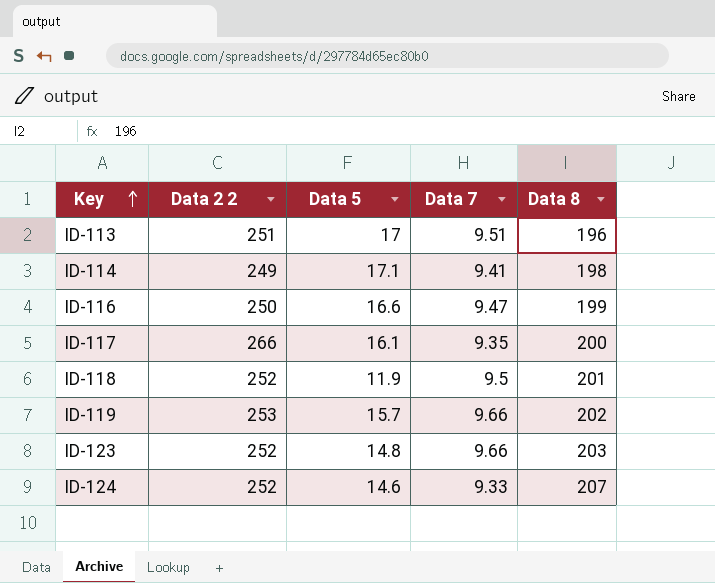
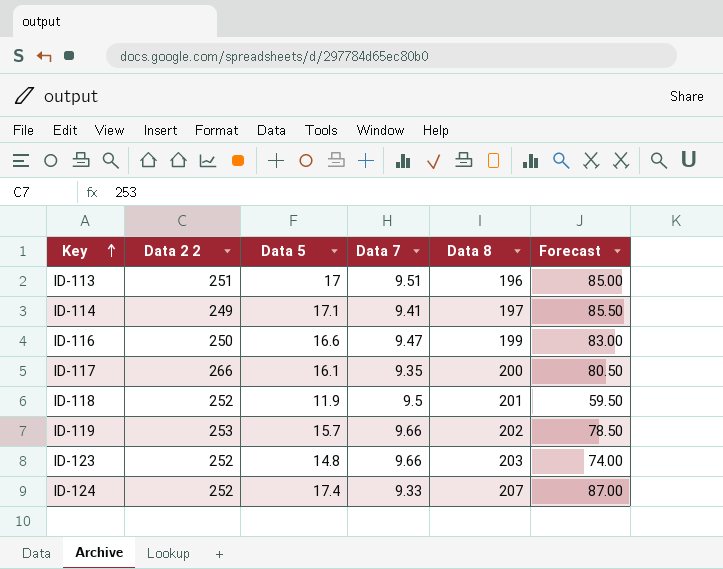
column Forecast | formula: none -> [Data 5] * 5
ID-114 | Data 8: 198 -> 197
ID-124 | Data 5: 14.6 -> 17.4

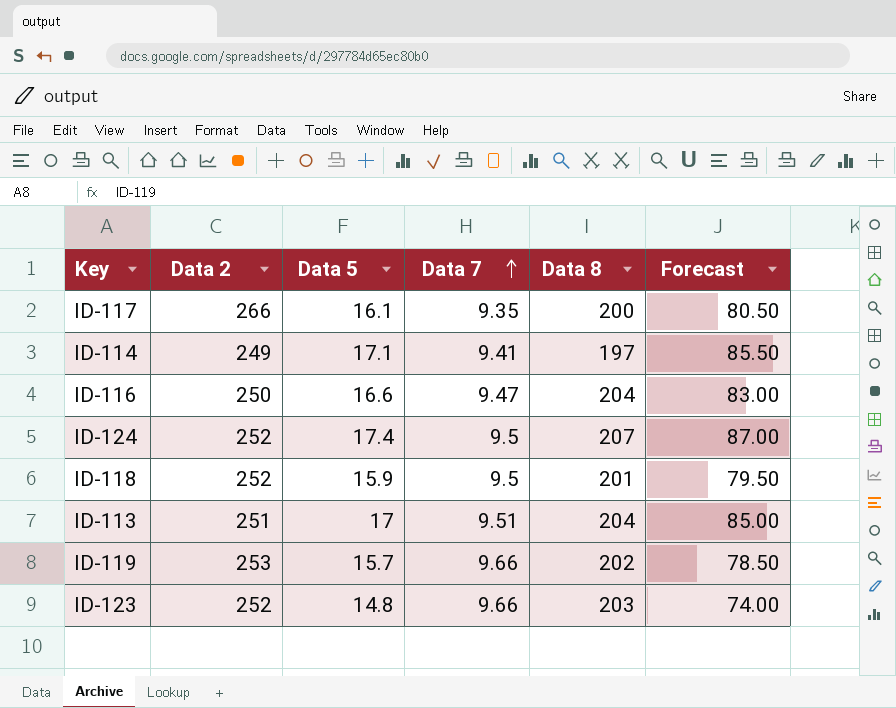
row order: Key ascending -> Data 7 ascending
column name: Data 2 2 -> Data 2
ID-116 | Data 8: 199 -> 204
ID-124 | Data 7: 9.33 -> 9.5
ID-118 | Data 5: 11.9 -> 15.9
ID-118 | Forecast: 59.50 -> 79.50
ID-113 | Data 8: 196 -> 204

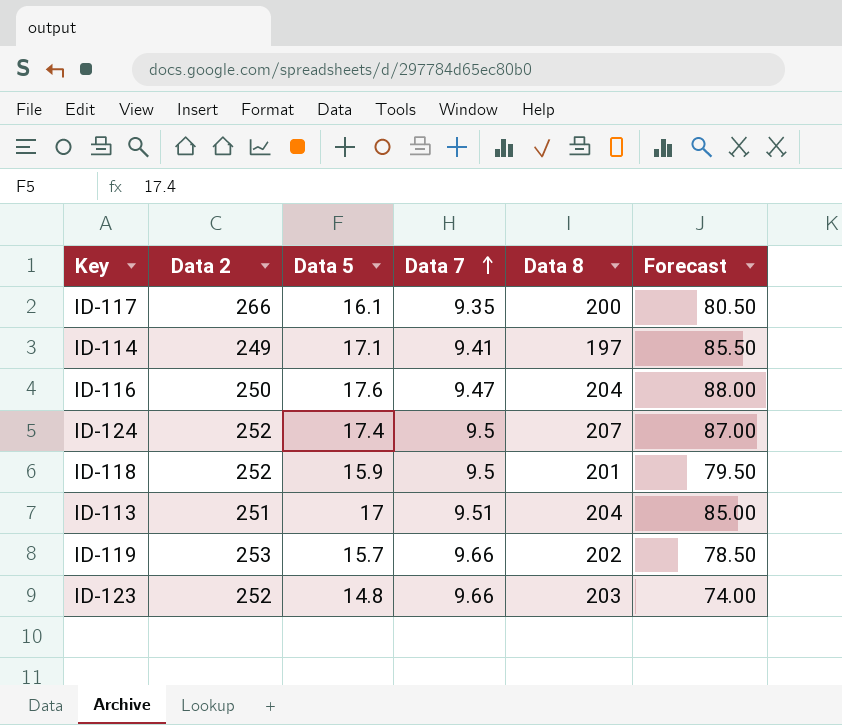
ID-116 | Data 5: 16.6 -> 17.6
ID-116 | Forecast: 83.00 -> 88.00

